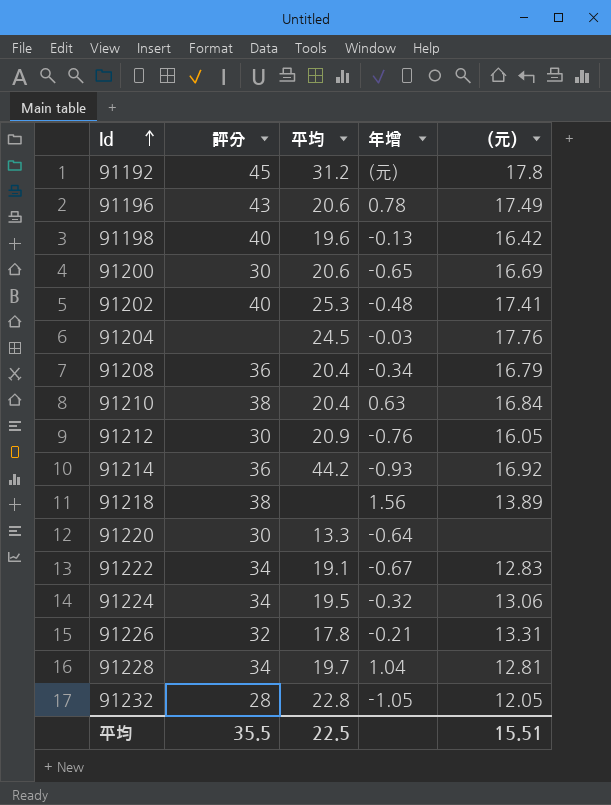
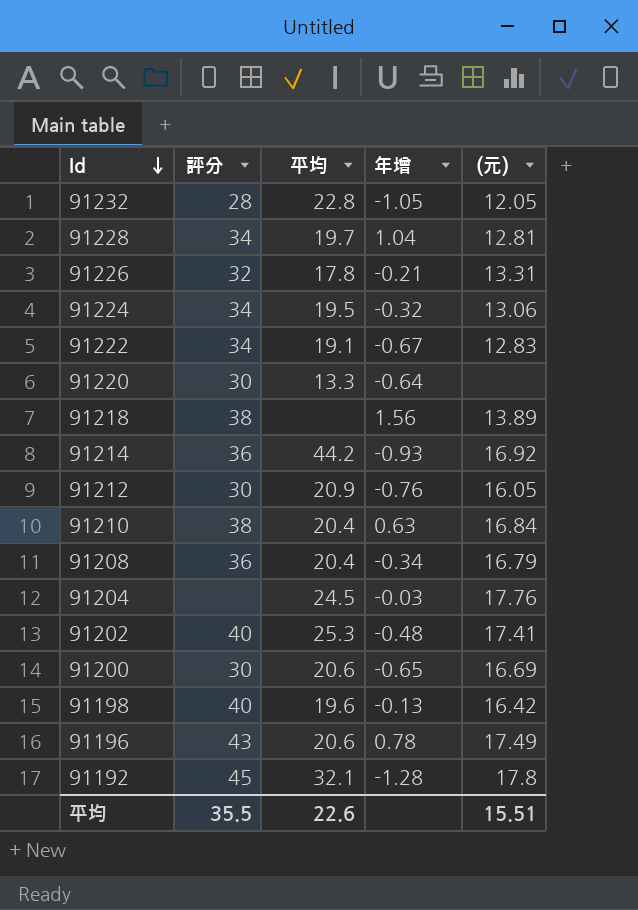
row order: Id ascending -> Id descending
91192 | 平均: 31.2 -> 32.1
91192 | 年增: (元) -> -1.28
平均 | 平均: 22.5 -> 22.6

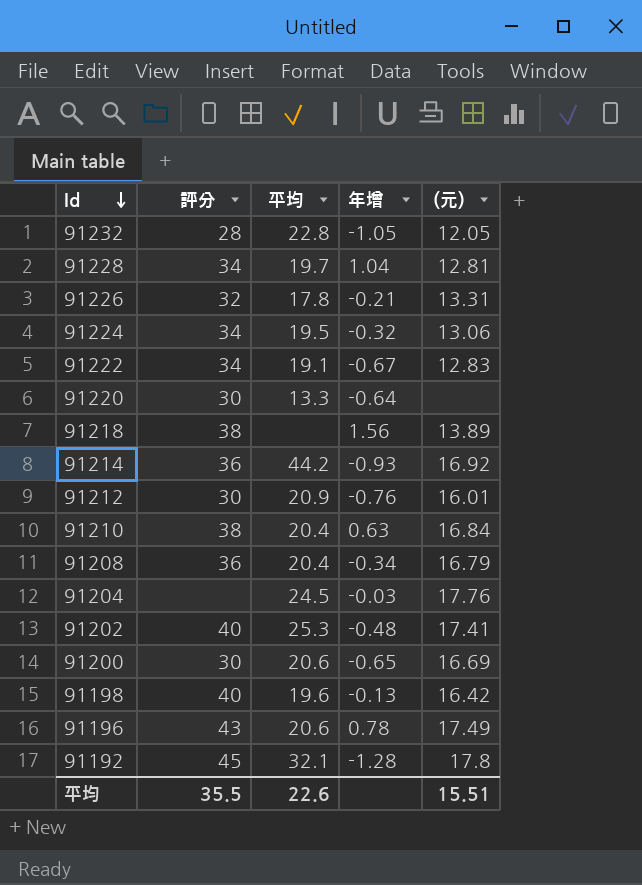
91212 | (元): 16.05 -> 16.01

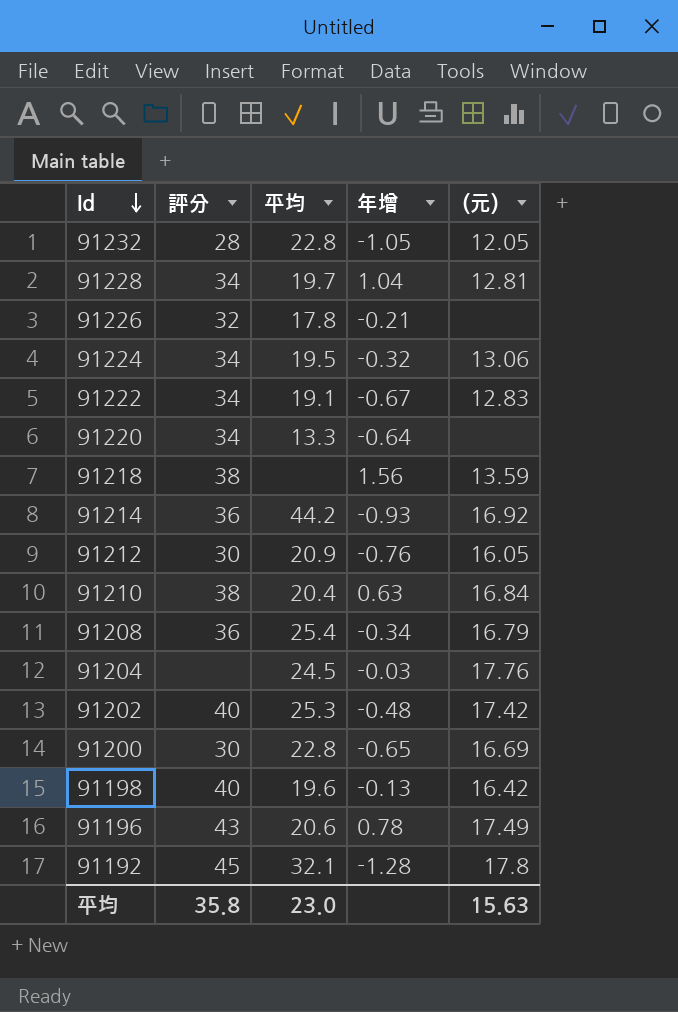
91226 | (元): 13.31 -> none
91220 | 評分: 30 -> 34
91218 | (元): 13.89 -> 13.59
91212 | (元): 16.01 -> 16.05
91208 | 平均: 20.4 -> 25.4
91202 | (元): 17.41 -> 17.42
91200 | 平均: 20.6 -> 22.8
平均 | 評分: 35.5 -> 35.8
平均 | 平均: 22.6 -> 23.0
平均 | (元): 15.51 -> 15.63

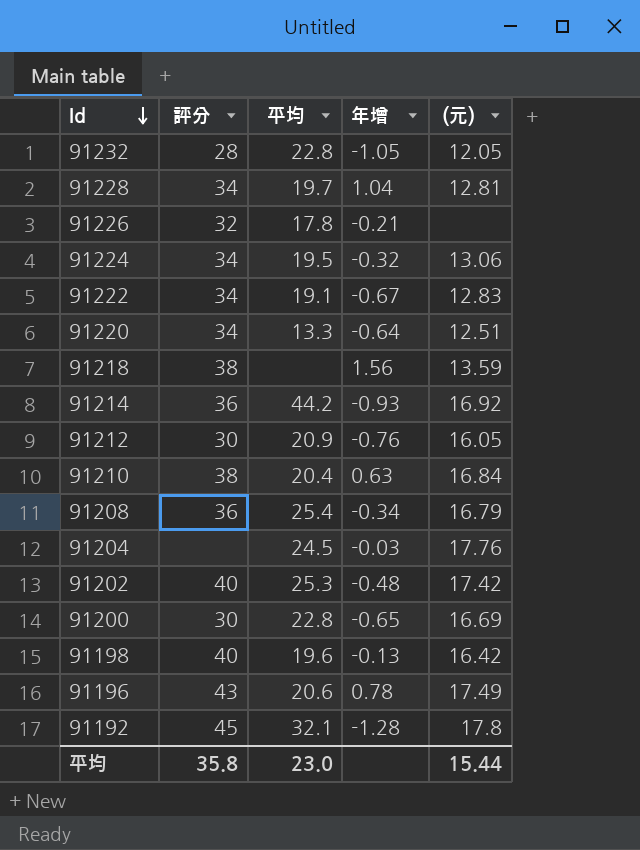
91220 | (元): none -> 12.51
平均 | (元): 15.63 -> 15.44

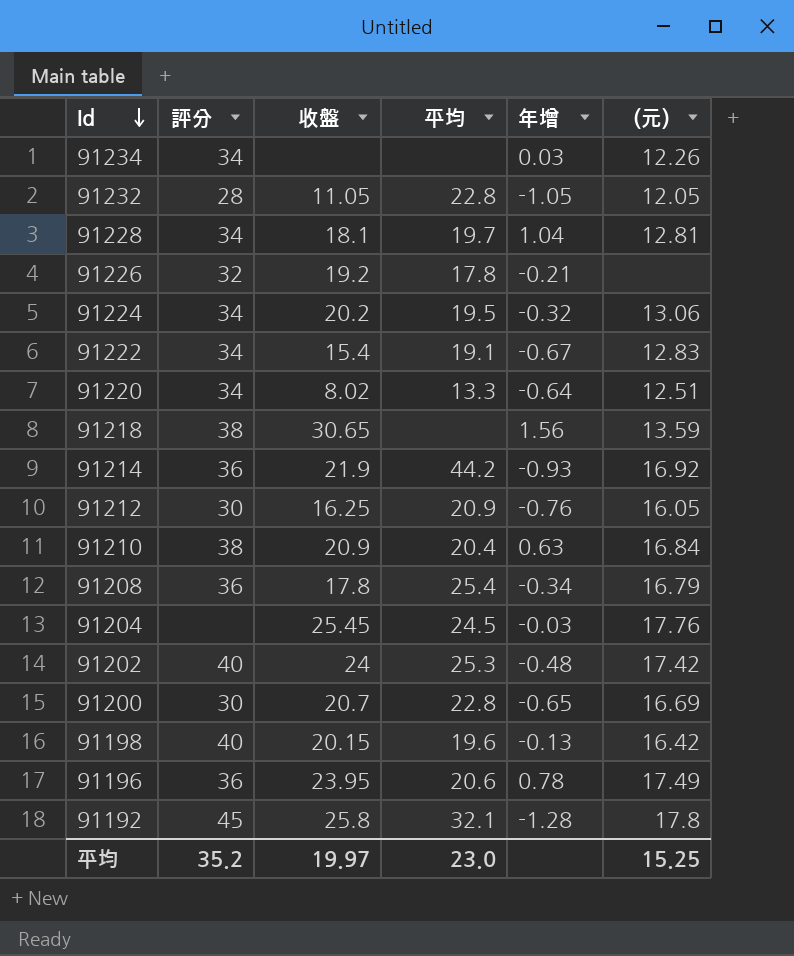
column 收盤 | position: none -> 3
row 91234: none -> 34 | none | none | 0.03 | 12.26
91196 | 評分: 43 -> 36
平均 | 評分: 35.8 -> 35.2
平均 | (元): 15.44 -> 15.25

